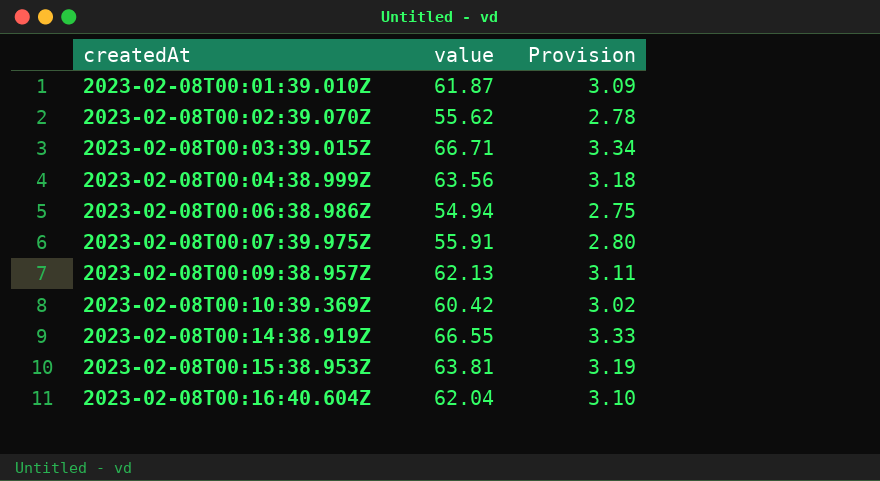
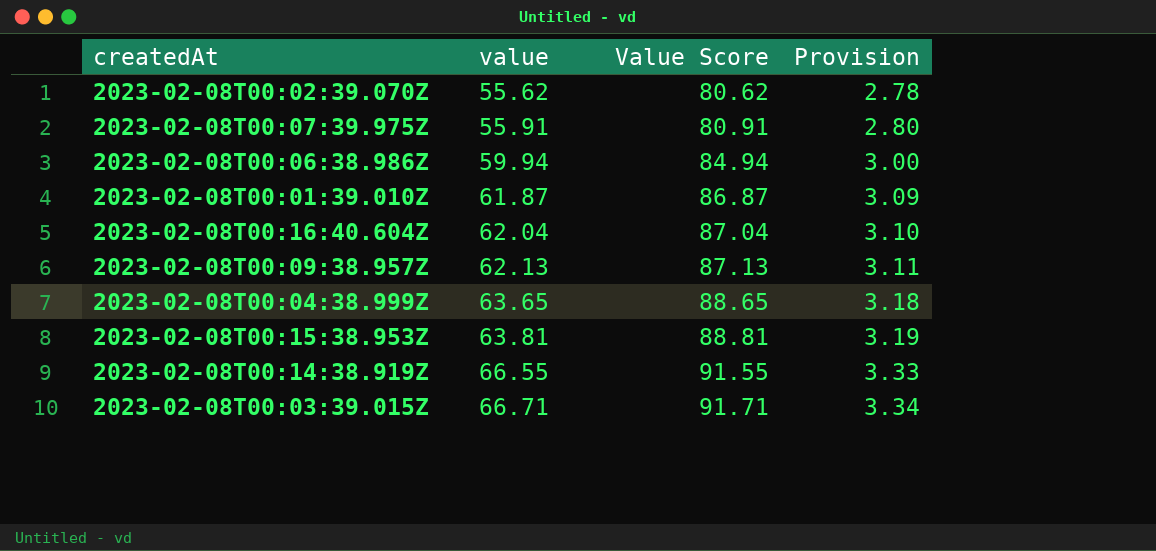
row order: createdAt ascending -> value ascending
column Value Score | formula: none -> [value] + 25
row 2023-02-08T00:10:39.369Z: 60.42 | 3.02 -> none
2023-02-08T00:06:38.986Z | value: 54.94 -> 59.94
2023-02-08T00:06:38.986Z | Provision: 2.75 -> 3.00
2023-02-08T00:04:38.999Z | value: 63.56 -> 63.65

